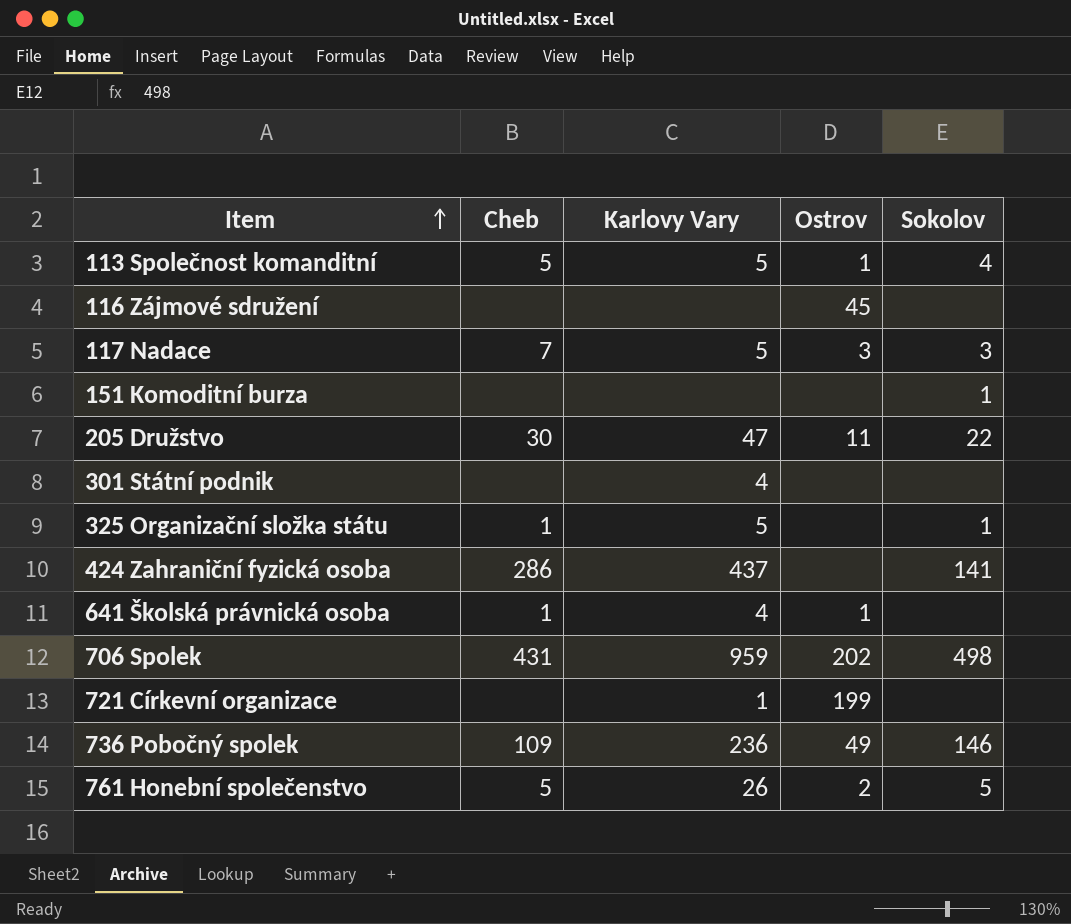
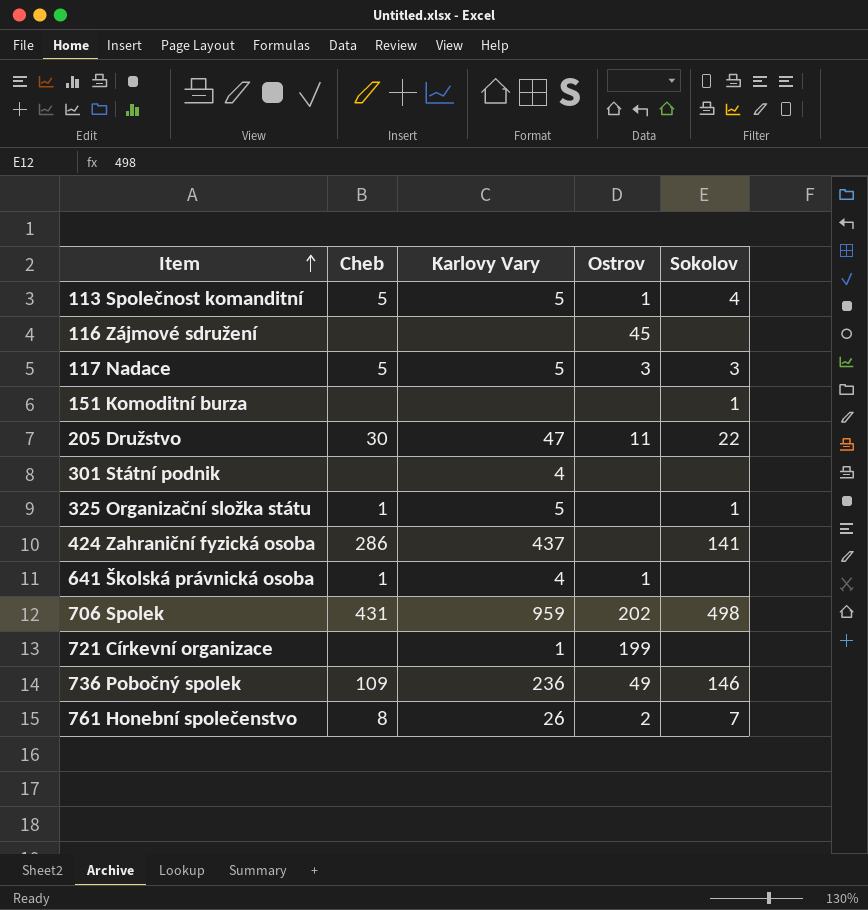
117 Nadace | Cheb: 7 -> 5
761 Honební společenstvo | Cheb: 5 -> 8
761 Honební společenstvo | Sokolov: 5 -> 7

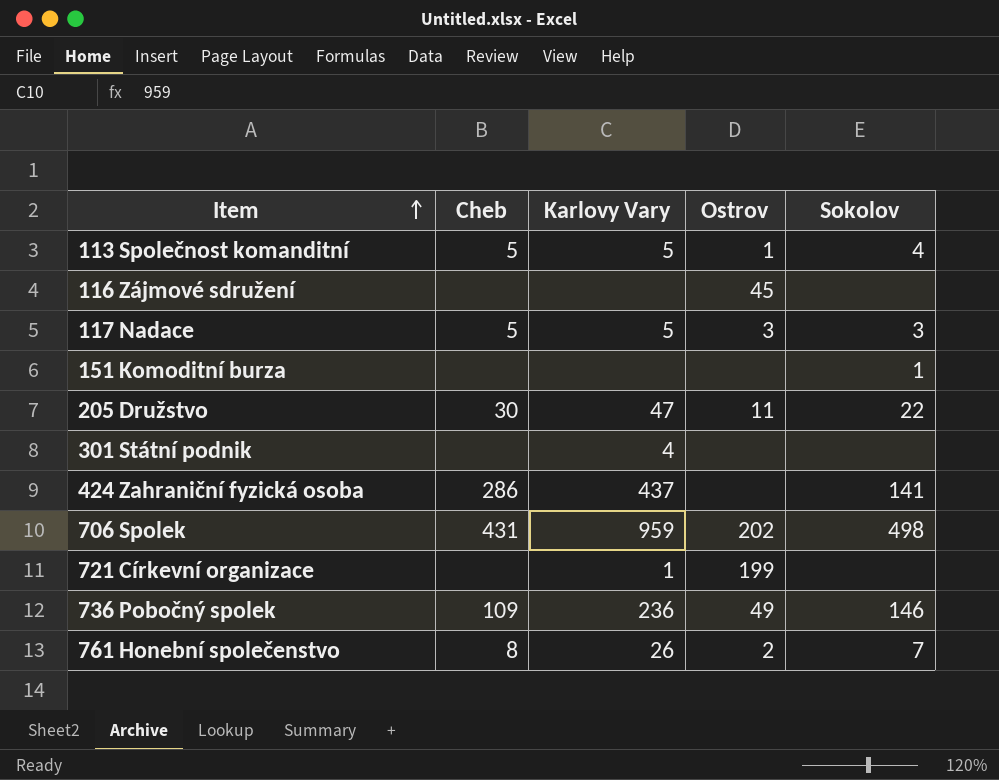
row 325 Organizační složka státu: 1 | 5 | none | 1 -> none
row 641 Školská právnická osoba: 1 | 4 | 1 | none -> none

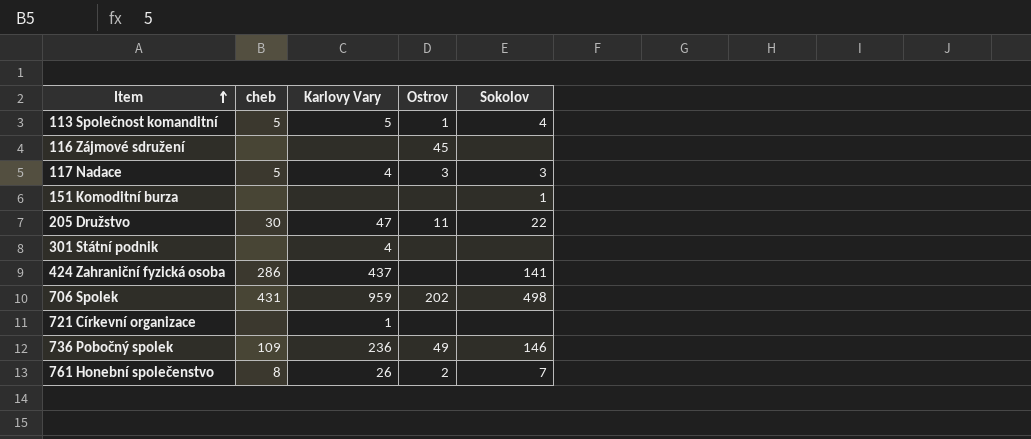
column name: Cheb -> cheb
117 Nadace | Karlovy Vary: 5 -> 4
721 Církevní organizace | Ostrov: 199 -> none

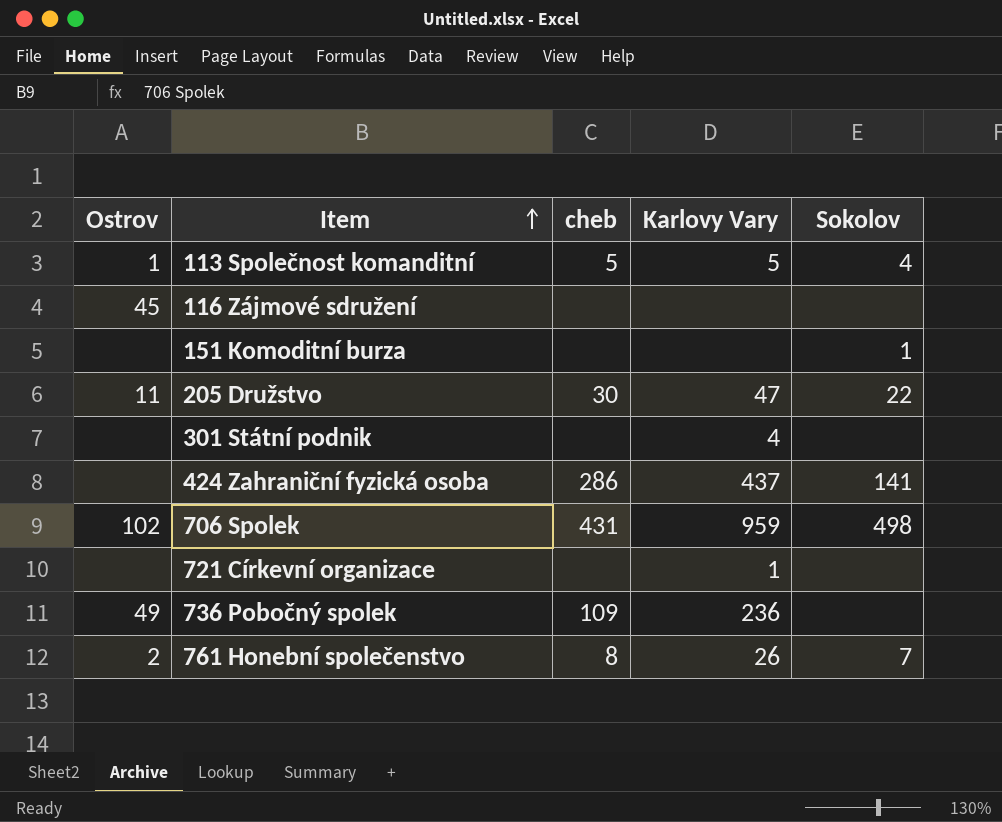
column Ostrov | position: 4 -> 1
row 117 Nadace: 5 | 4 | 3 | 3 -> none
706 Spolek | Ostrov: 202 -> 102
736 Pobočný spolek | Sokolov: 146 -> none

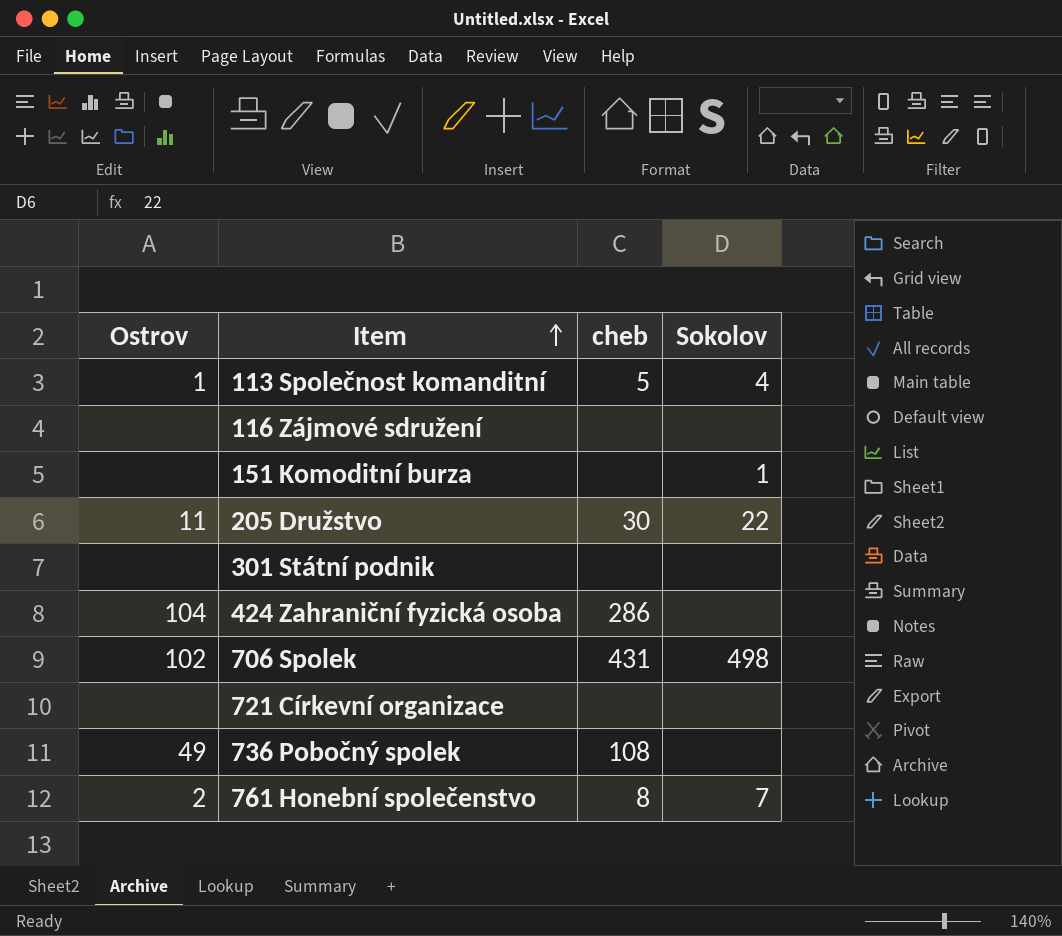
column Karlovy Vary | position: 4 -> none
116 Zájmové sdružení | Ostrov: 45 -> none
424 Zahraniční fyzická osoba | Ostrov: none -> 104
424 Zahraniční fyzická osoba | Sokolov: 141 -> none
736 Pobočný spolek | cheb: 109 -> 108

